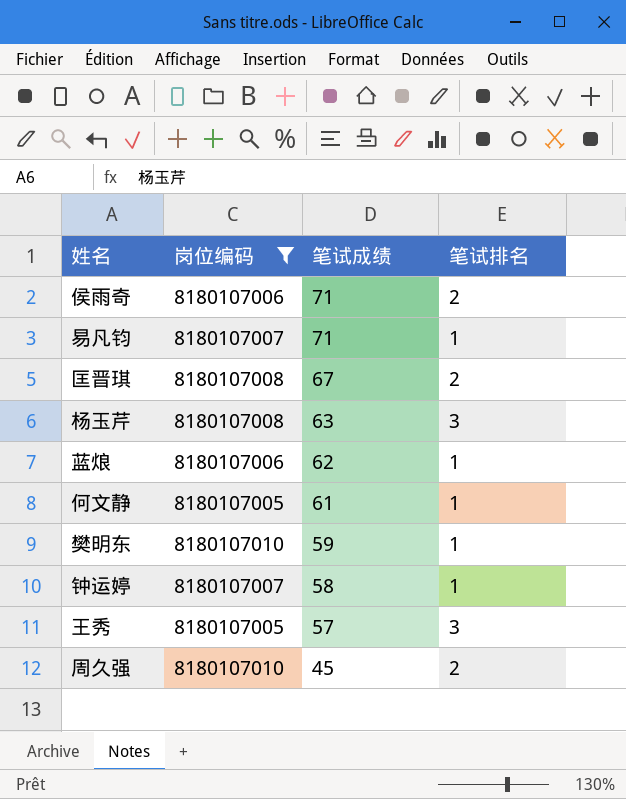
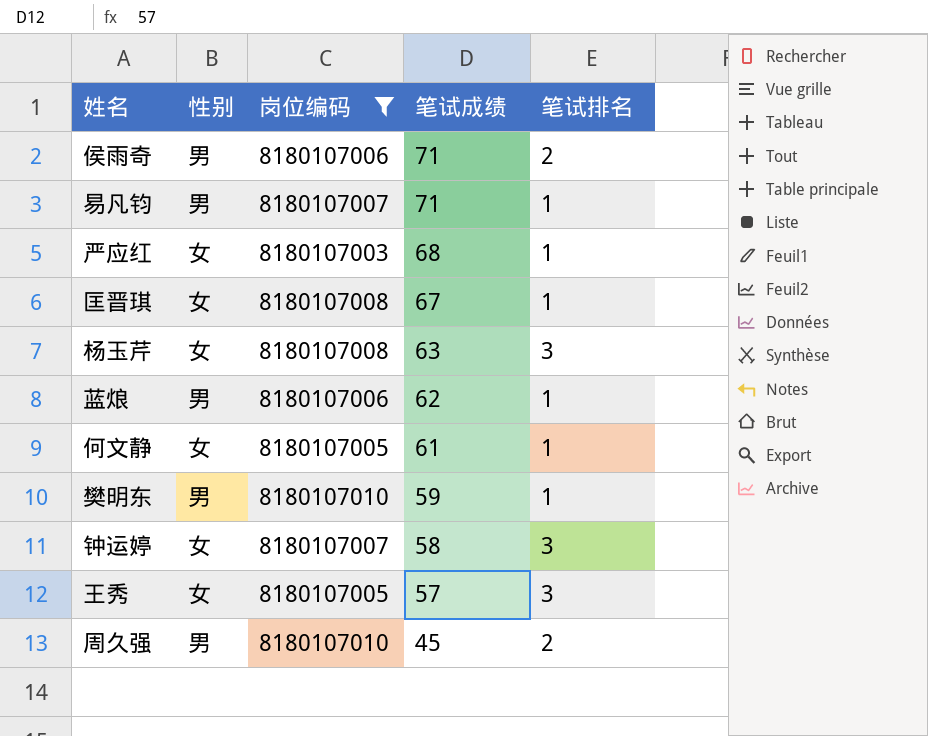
column 性别 | position: none -> 2
row 严应红: none -> 女 | 8180107003 | 68 | 1
匡晋琪 | 笔试排名: 2 -> 1
钟运婷 | 笔试排名: 1 -> 3

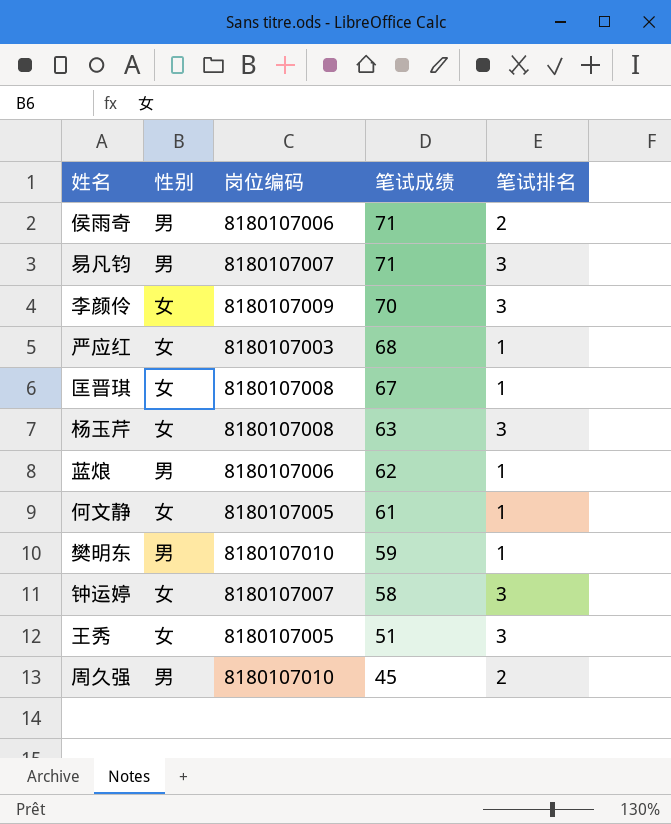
filter: 岗位编码 != 8180107009 -> none
易凡钧 | 笔试排名: 1 -> 3
王秀 | 笔试成绩: 57 -> 51

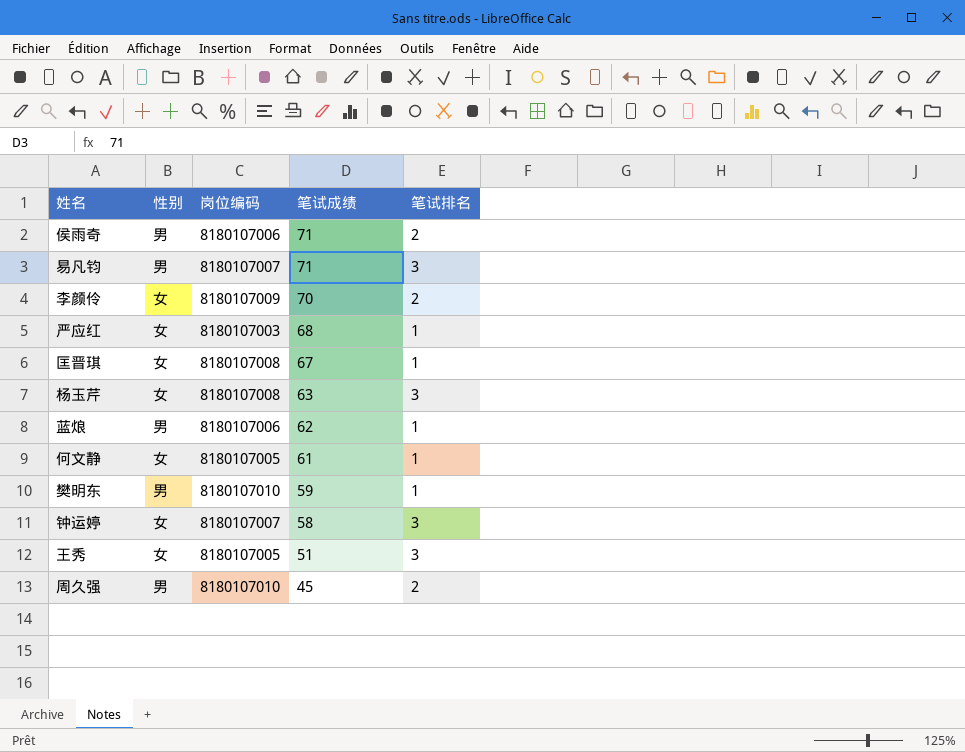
李颜伶 | 笔试排名: 3 -> 2

